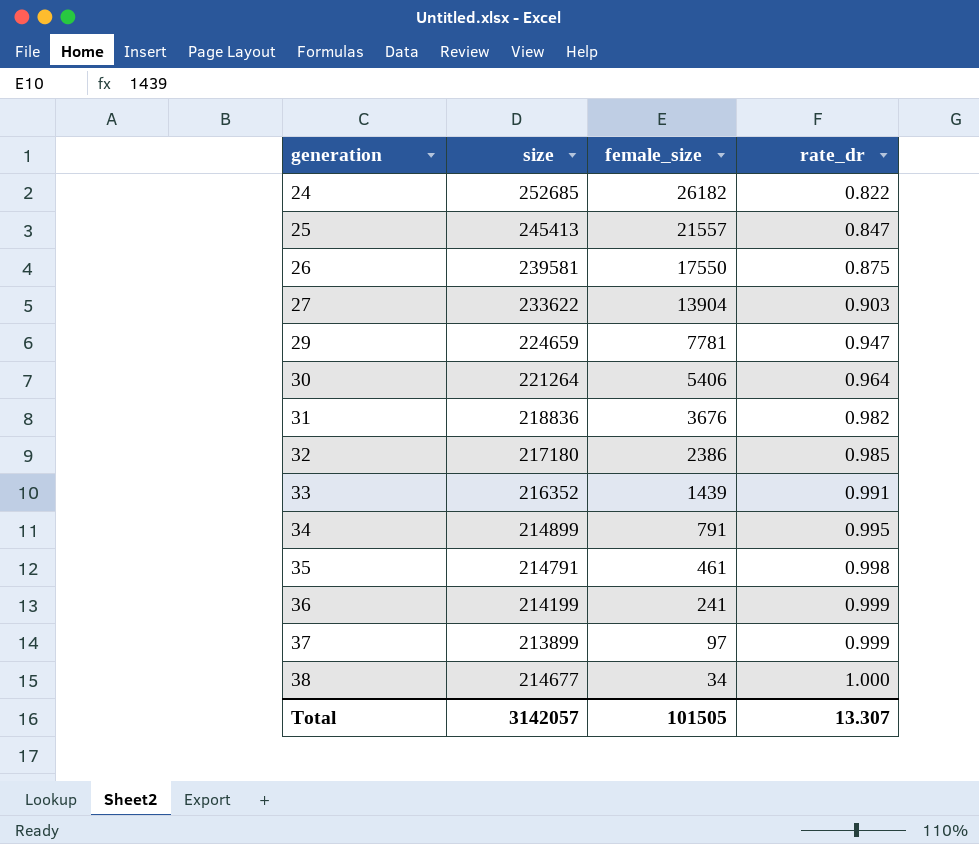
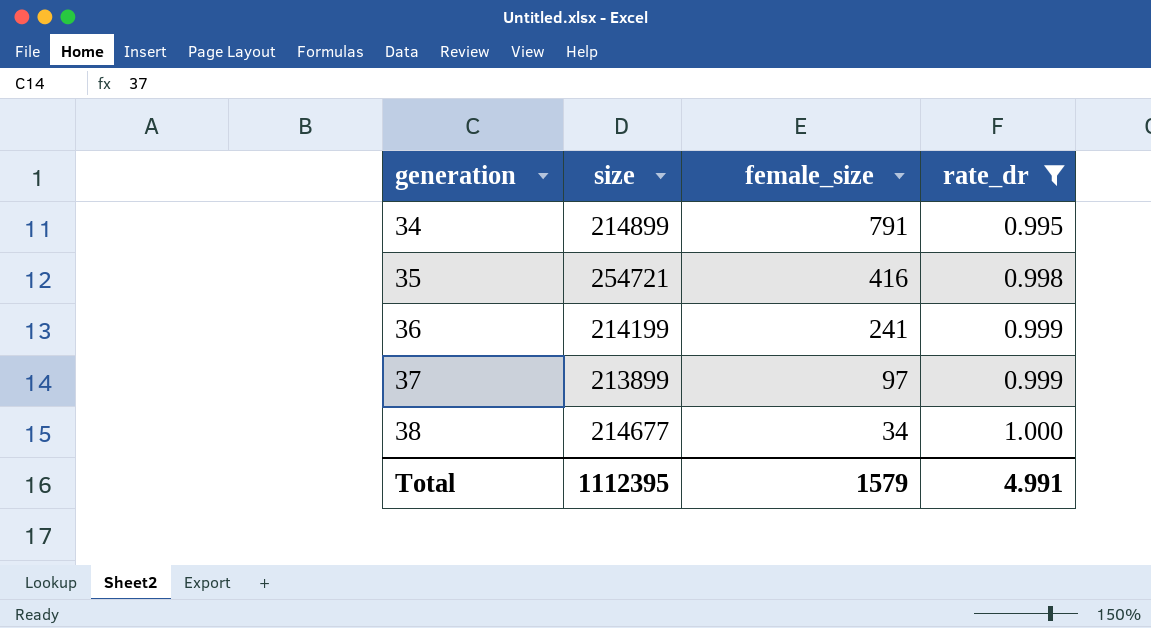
filter: none -> rate_dr >= 0.995
35 | size: 214791 -> 254721
35 | female_size: 461 -> 416
Total | size: 3142057 -> 1112395
Total | female_size: 101505 -> 1579
Total | rate_dr: 13.307 -> 4.991

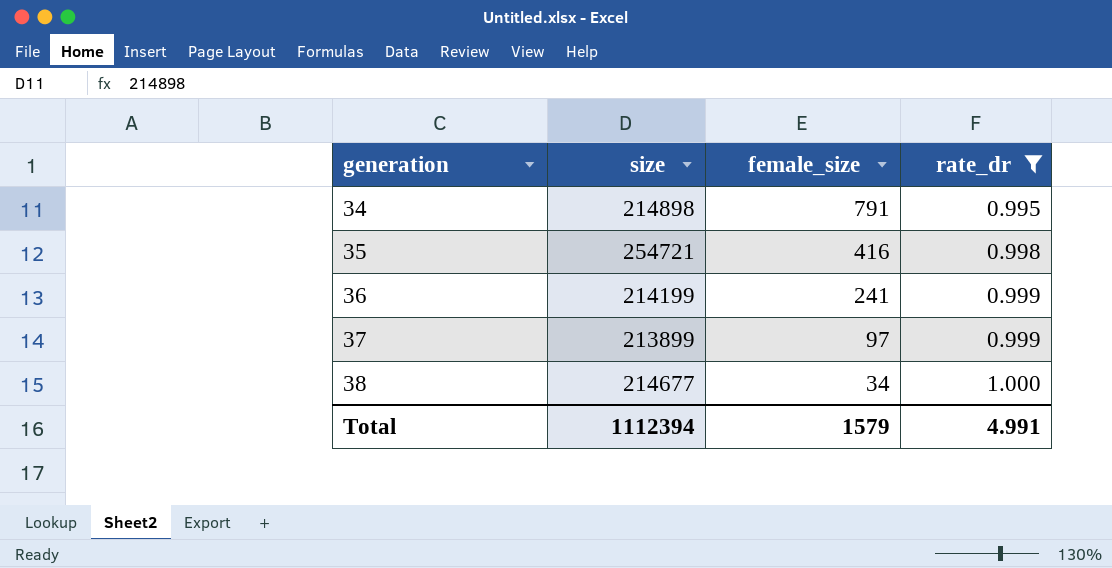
34 | size: 214899 -> 214898
Total | size: 1112395 -> 1112394

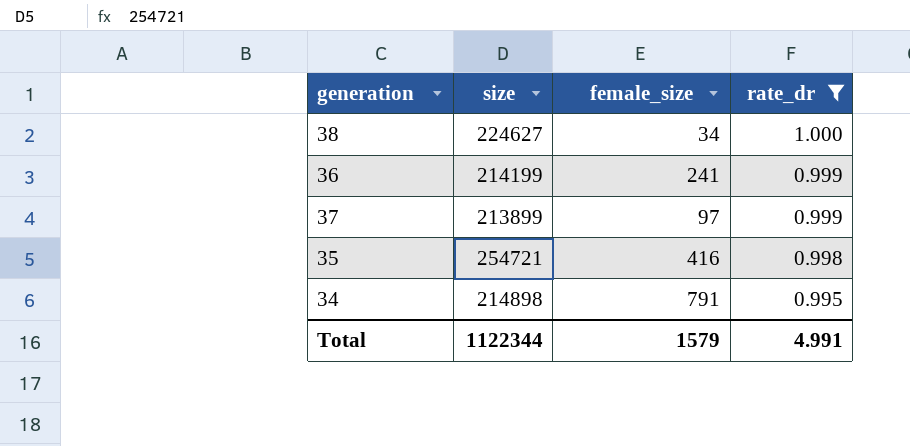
row order: generation ascending -> rate_dr descending
38 | size: 214677 -> 224627
Total | size: 1112394 -> 1122344

